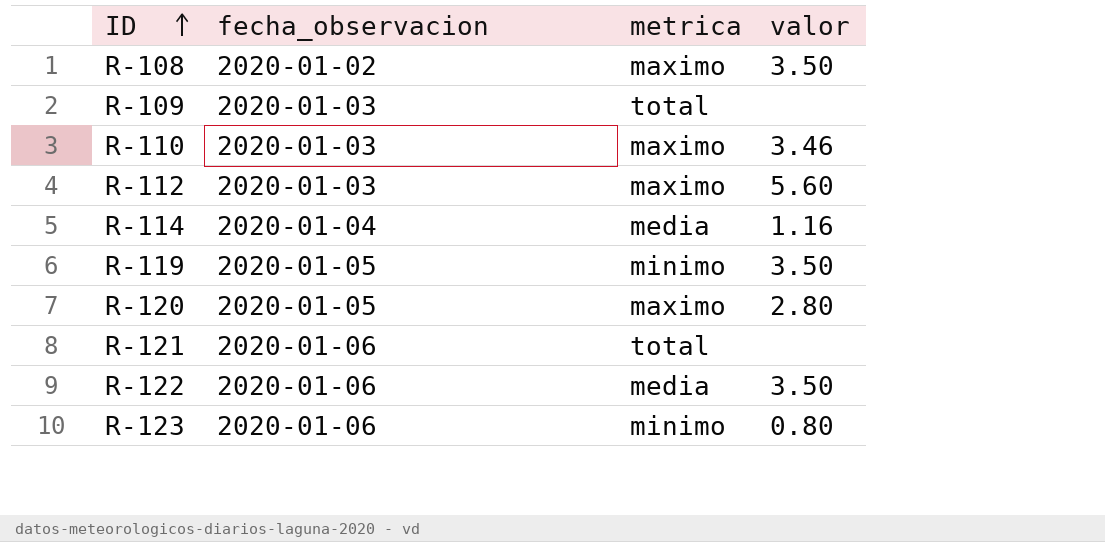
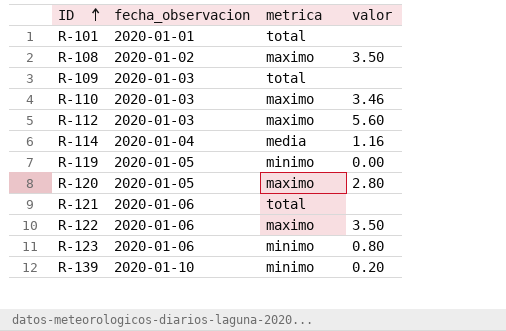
row R-101: none -> 2020-01-01 | total | none
R-119 | valor: 3.50 -> 0.00
R-122 | metrica: media -> maximo
row R-139: none -> 2020-01-10 | minimo | 0.20

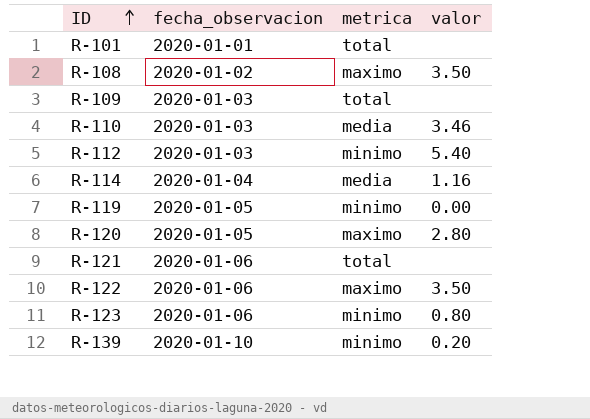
R-110 | metrica: maximo -> media
R-112 | metrica: maximo -> minimo
R-112 | valor: 5.60 -> 5.40

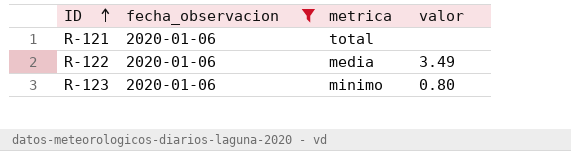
filter: none -> fecha_observacion = 2020-01-06
R-122 | metrica: maximo -> media
R-122 | valor: 3.50 -> 3.49

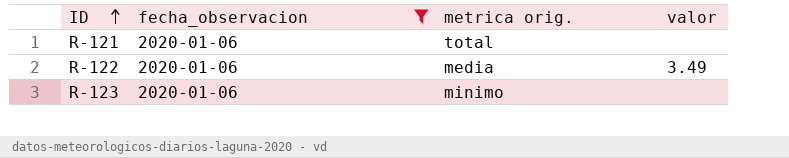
column name: metrica -> metrica orig.
R-123 | valor: 0.80 -> none

